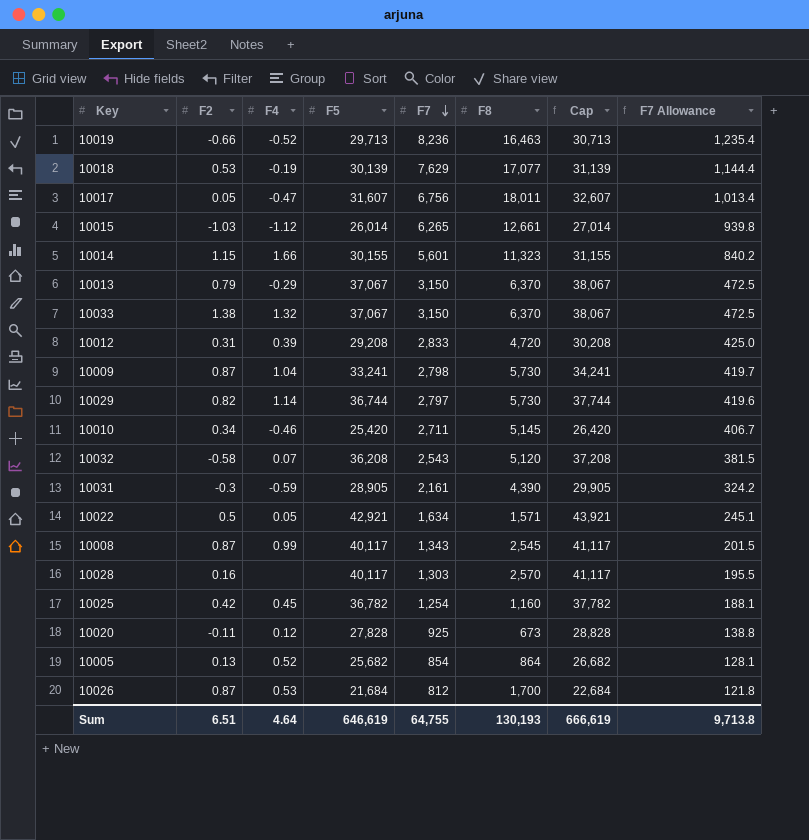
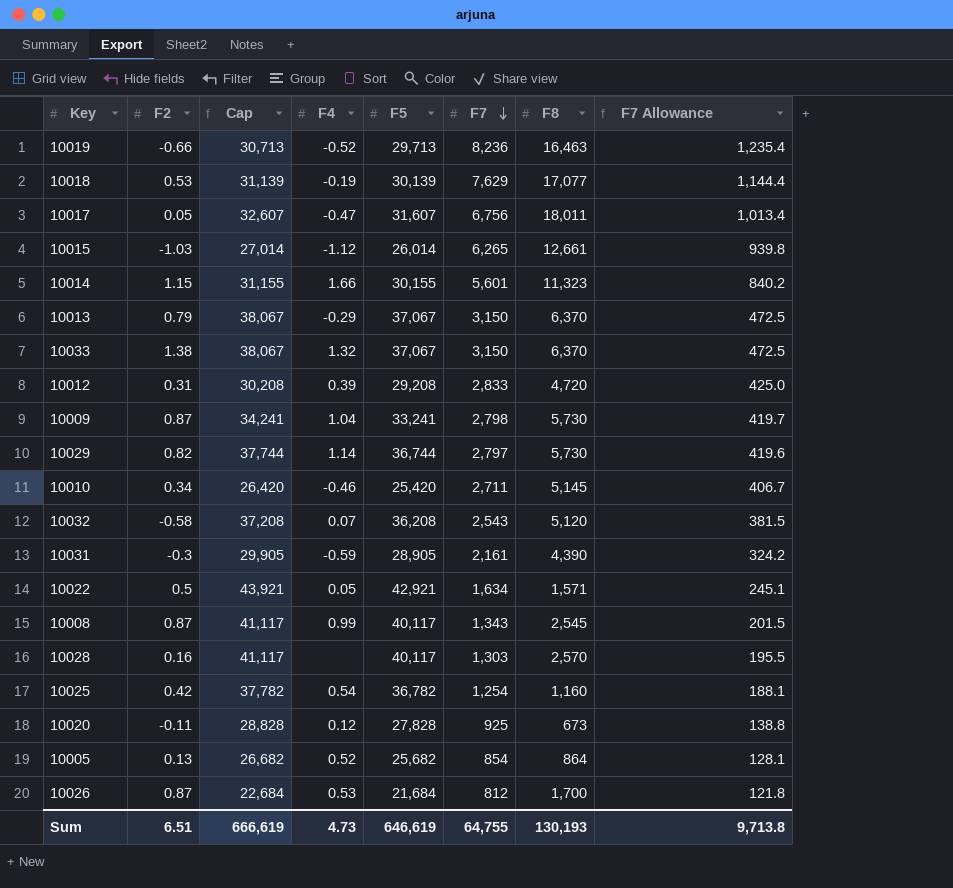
column Cap | position: 7 -> 3
10025 | F4: 0.45 -> 0.54
Sum | F4: 4.64 -> 4.73

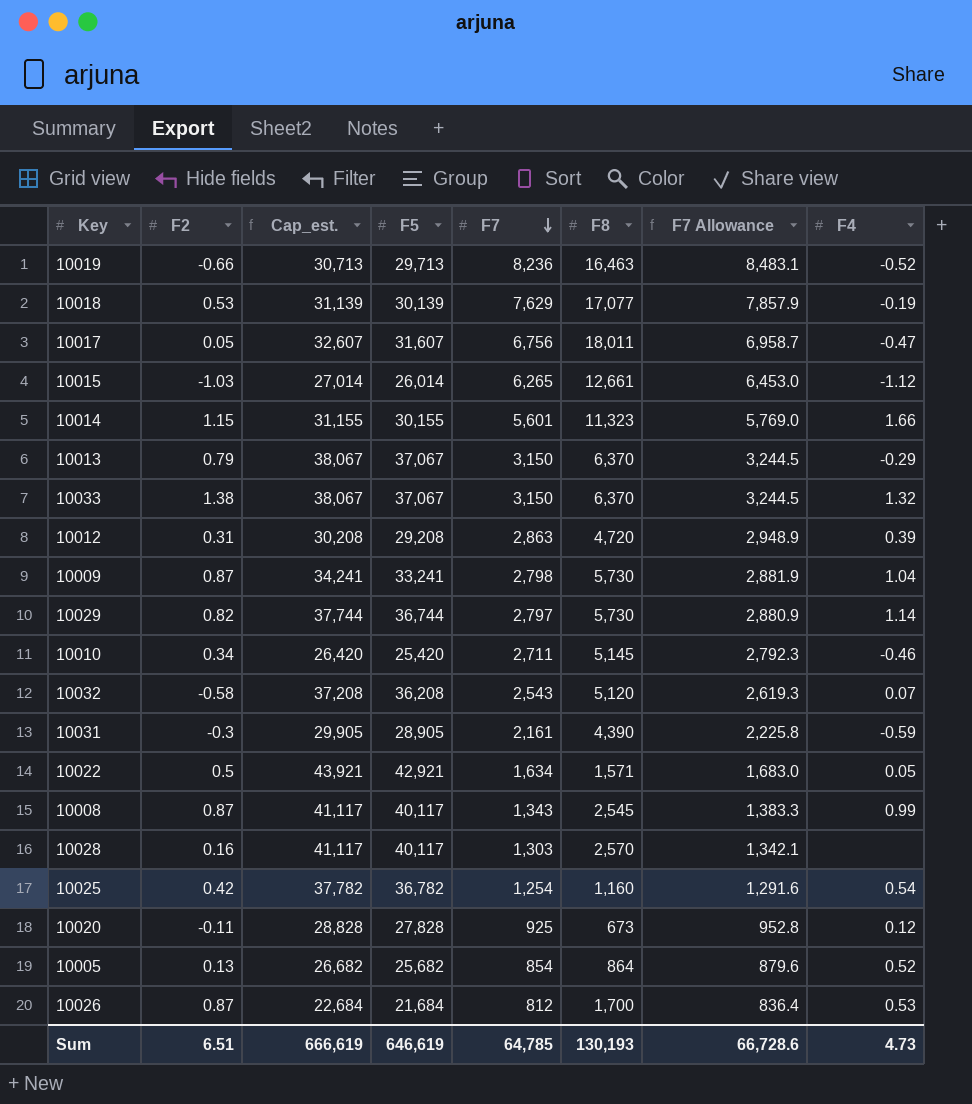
column name: Cap -> Cap_est.
column F7 Allowance | formula: [F7] * 0.15 -> [F7] * 1.03
column F4 | position: 4 -> 8
10012 | F7: 2,833 -> 2,863
Sum | F7: 64,755 -> 64,785
Sum | F7 Allowance: 9,713.8 -> 66,728.6

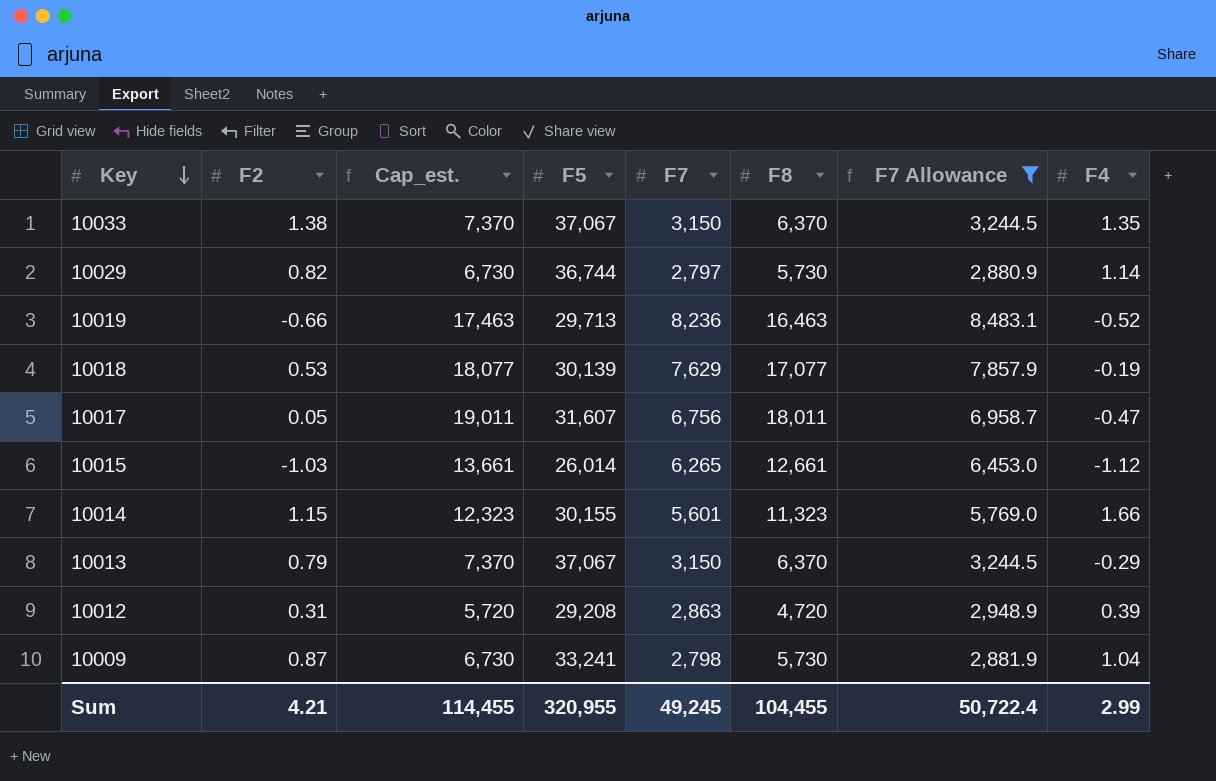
filter: none -> F7 Allowance >= 2,880.9
row order: F7 descending -> Key descending
column Cap_est. | formula: [F5] + 1000 -> [F8] + 1000
10033 | F4: 1.32 -> 1.35
Sum | F2: 6.51 -> 4.21
Sum | Cap_est.: 666,619 -> 114,455
Sum | F5: 646,619 -> 320,955
Sum | F7: 64,785 -> 49,245
Sum | F8: 130,193 -> 104,455
Sum | F7 Allowance: 66,728.6 -> 50,722.4
Sum | F4: 4.73 -> 2.99

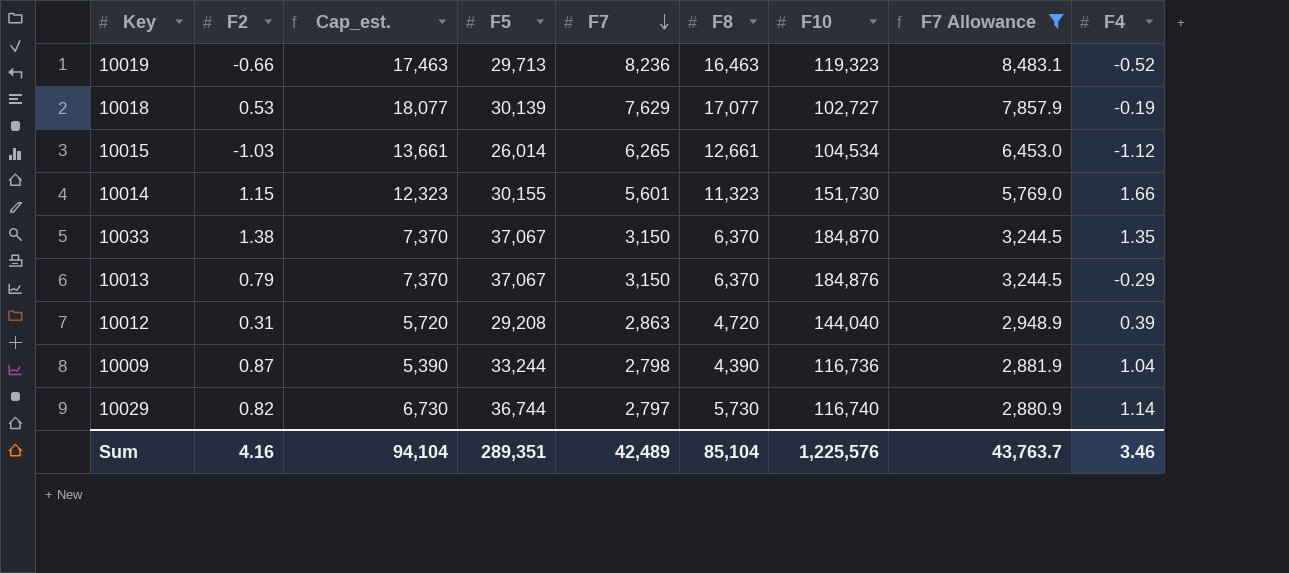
row order: Key descending -> F7 descending
column F10 | position: none -> 7
row 10017: 0.05 | 19,011 | 31,607 | 6,756 | 18,011 | 6,958.7 | -0.47 -> none
10009 | Cap_est.: 6,730 -> 5,390
10009 | F5: 33,241 -> 33,244
10009 | F8: 5,730 -> 4,390
Sum | F2: 4.21 -> 4.16
Sum | Cap_est.: 114,455 -> 94,104
Sum | F5: 320,955 -> 289,351
Sum | F7: 49,245 -> 42,489
Sum | F8: 104,455 -> 85,104
Sum | F7 Allowance: 50,722.4 -> 43,763.7
Sum | F4: 2.99 -> 3.46

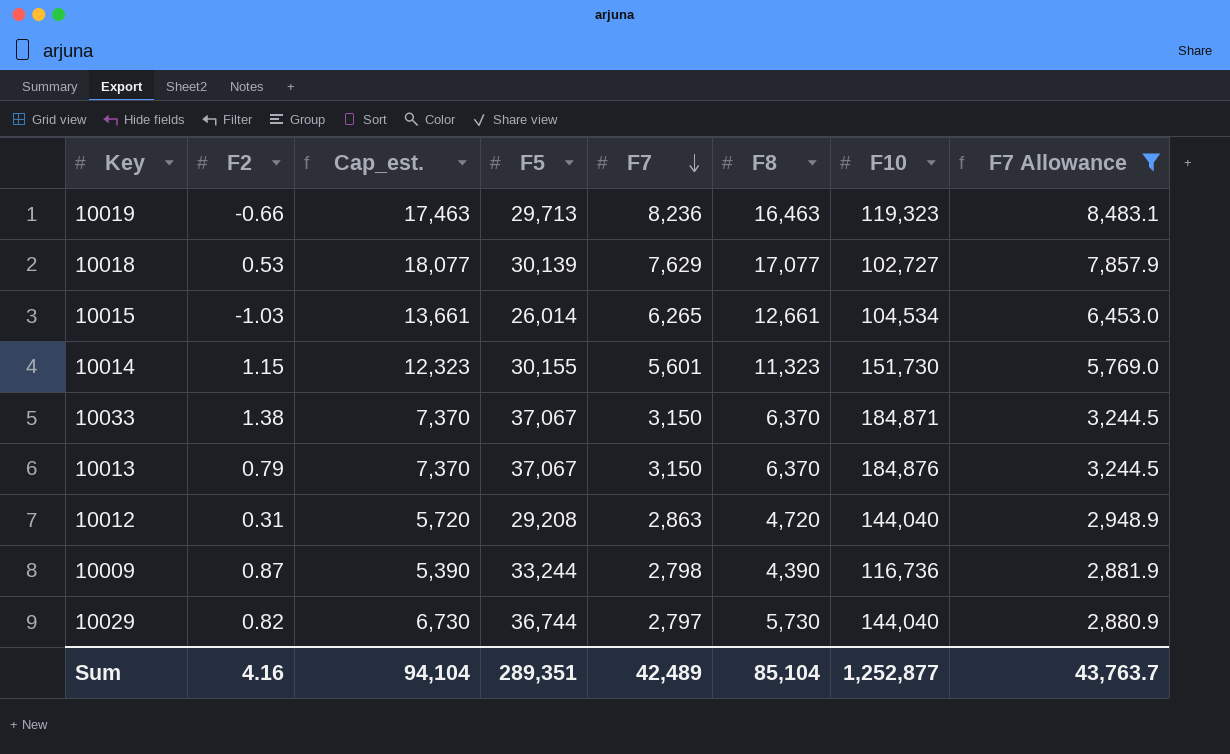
column F4 | position: 9 -> none
10033 | F10: 184,870 -> 184,871
10029 | F10: 116,740 -> 144,040
Sum | F10: 1,225,576 -> 1,252,877

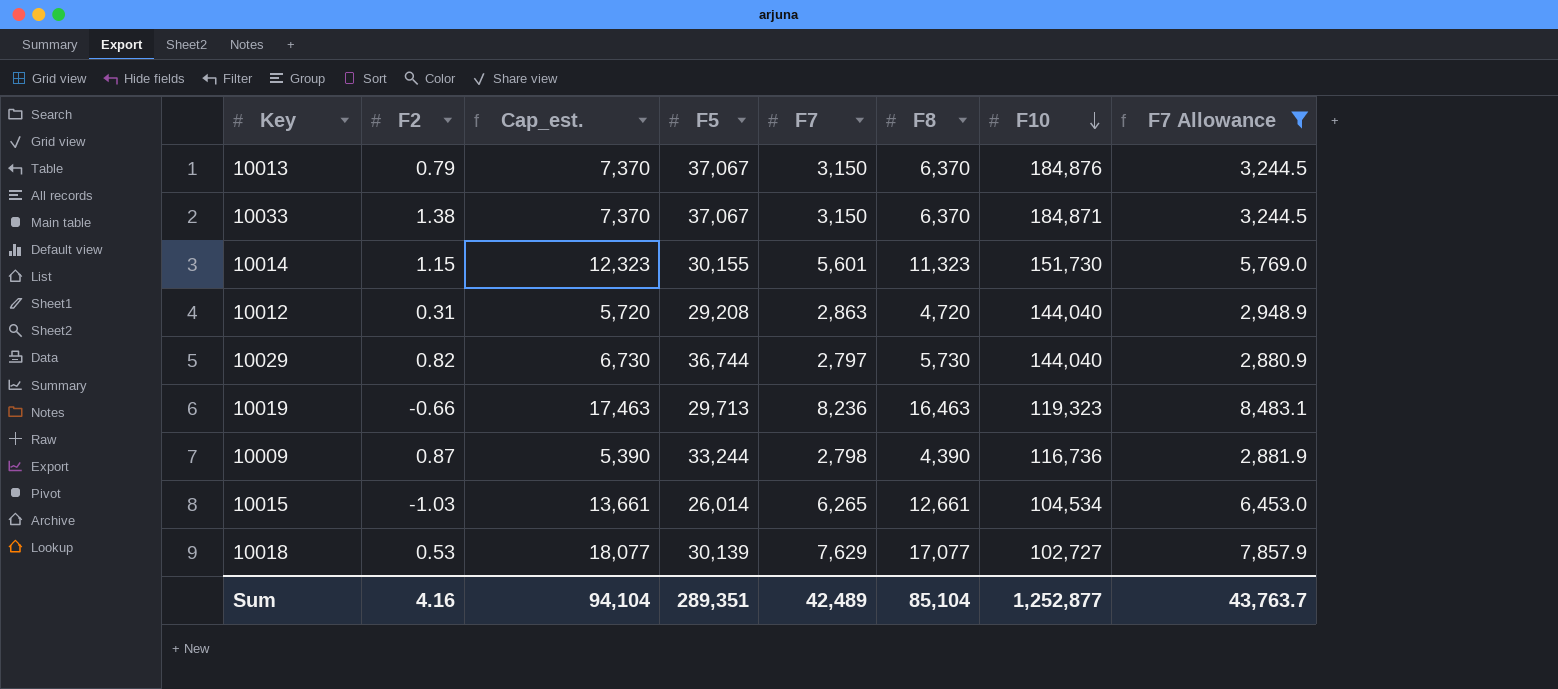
row order: F7 descending -> F10 descending

